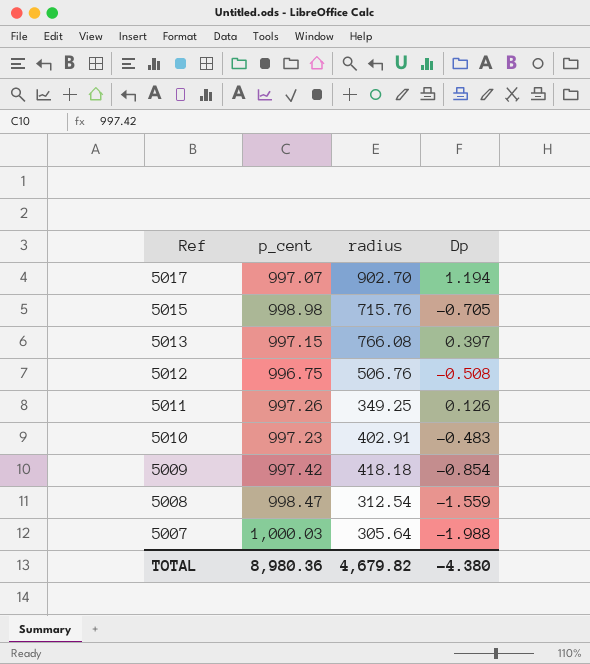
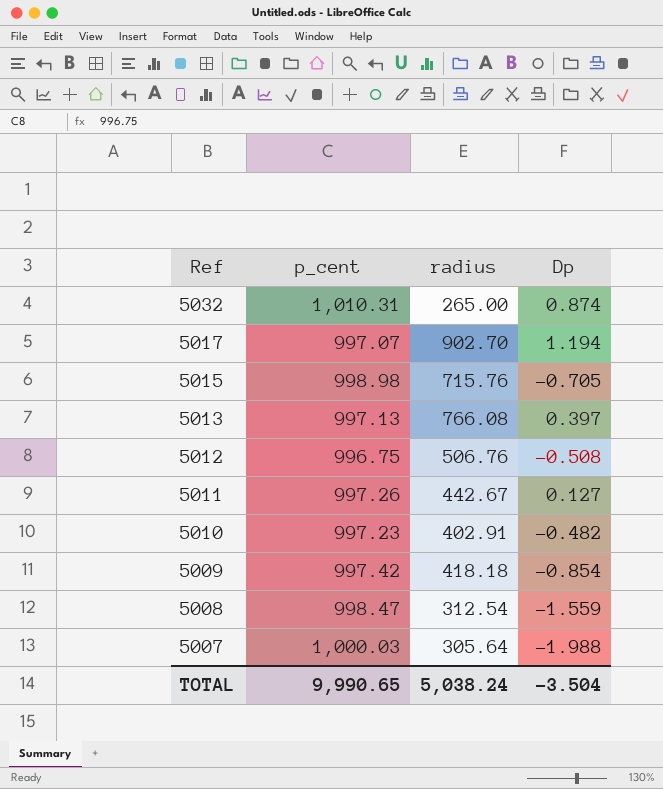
row 5032: none -> 1,010.31 | 265.00 | 0.874
5013 | p_cent: 997.15 -> 997.13
5011 | radius: 349.25 -> 442.67
5011 | Dp: 0.126 -> 0.127
5010 | Dp: -0.483 -> -0.482
TOTAL | p_cent: 8,980.36 -> 9,990.65
TOTAL | radius: 4,679.82 -> 5,038.24
TOTAL | Dp: -4.380 -> -3.504

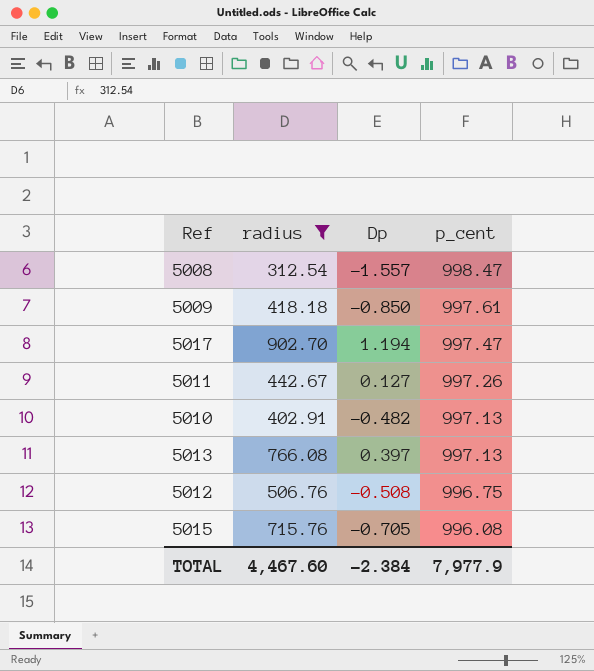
filter: none -> radius >= 312.54
row order: Ref descending -> p_cent descending
column p_cent | position: 2 -> 4
5008 | Dp: -1.559 -> -1.557
5009 | Dp: -0.854 -> -0.850
5009 | p_cent: 997.42 -> 997.61
5017 | p_cent: 997.07 -> 997.47
5010 | p_cent: 997.23 -> 997.13
5015 | p_cent: 998.98 -> 996.08
TOTAL | radius: 5,038.24 -> 4,467.60
TOTAL | Dp: -3.504 -> -2.384
TOTAL | p_cent: 9,990.65 -> 7,977.9

